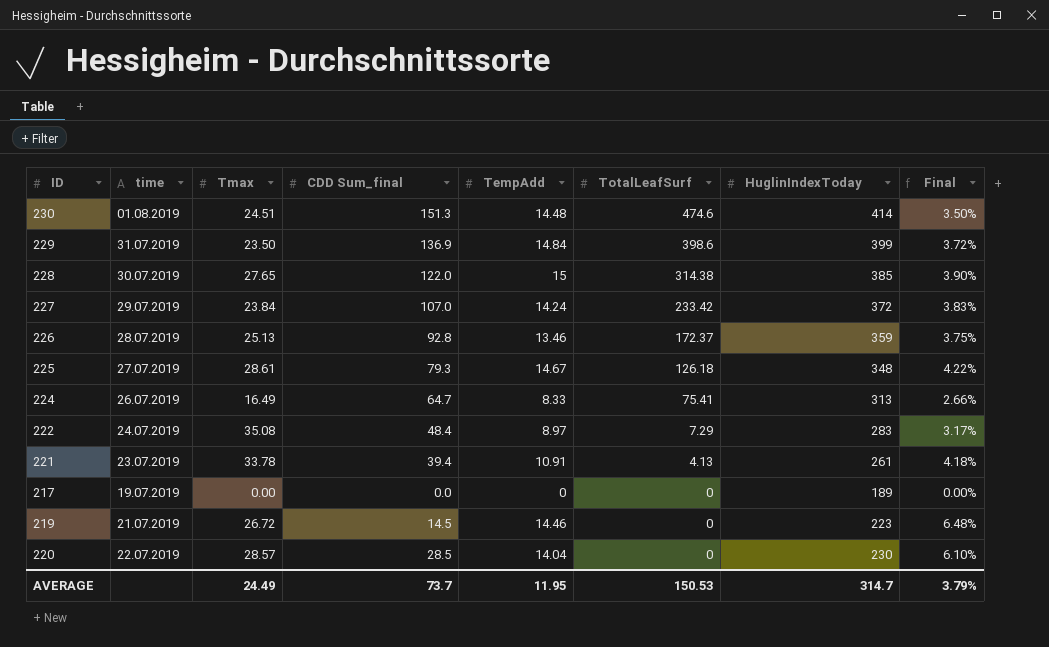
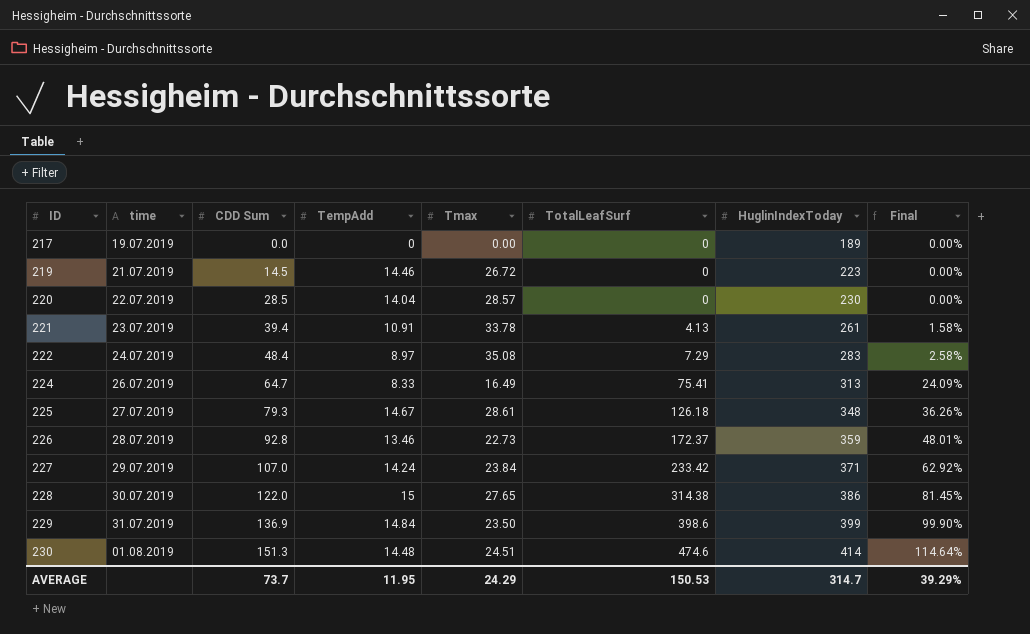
row order: TotalLeafSurf descending -> ID ascending
column name: CDD Sum_final -> CDD Sum
column Tmax | position: 3 -> 5
column Final | formula: [TempAdd] / [HuglinIndexToday] -> [TotalLeafSurf] / [HuglinIndexToday]
226 | Tmax: 25.13 -> 22.73
227 | HuglinIndexToday: 372 -> 371
228 | HuglinIndexToday: 385 -> 386
AVERAGE | Tmax: 24.49 -> 24.29
AVERAGE | Final: 3.79% -> 39.29%

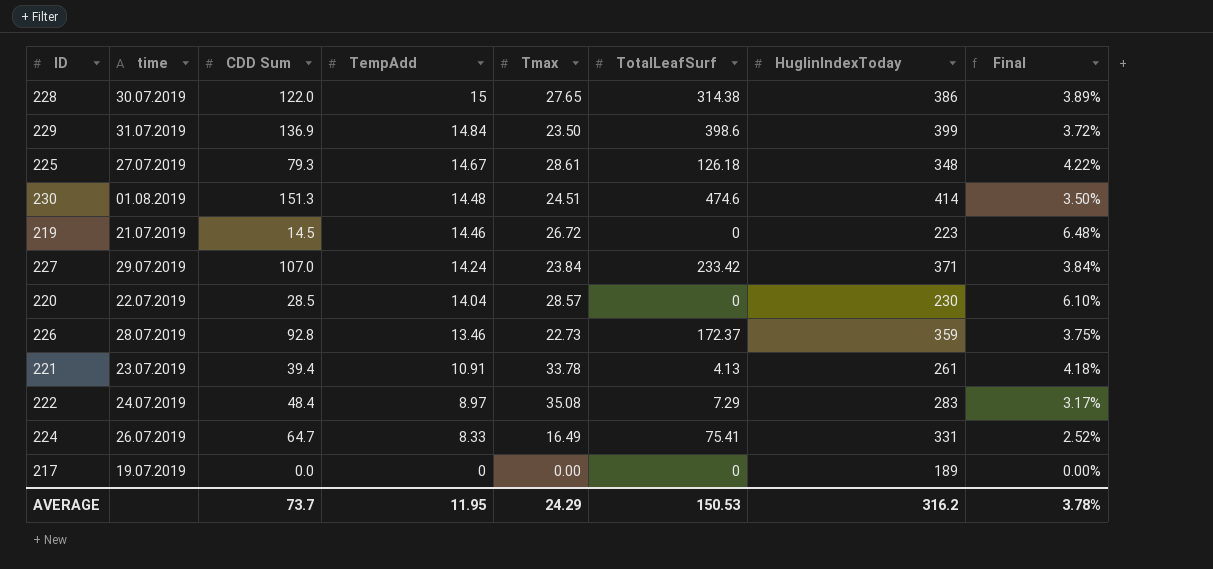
row order: ID ascending -> TempAdd descending
column Final | formula: [TotalLeafSurf] / [HuglinIndexToday] -> [TempAdd] / [HuglinIndexToday]
224 | HuglinIndexToday: 313 -> 331
AVERAGE | HuglinIndexToday: 314.7 -> 316.2
AVERAGE | Final: 39.29% -> 3.78%

